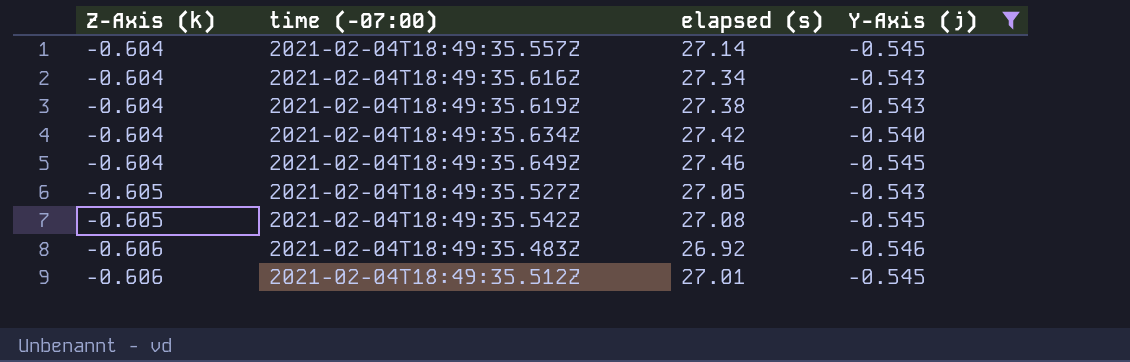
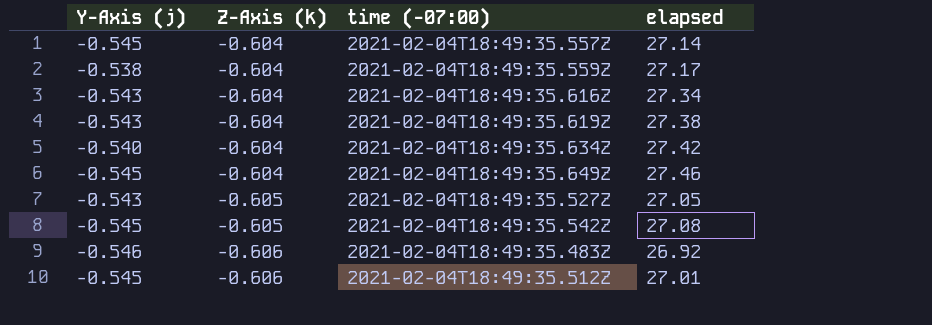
filter: Y-Axis (j) != -0.538 -> none
column Y-Axis (j) | position: 4 -> 1
column name: elapsed (s) -> elapsed

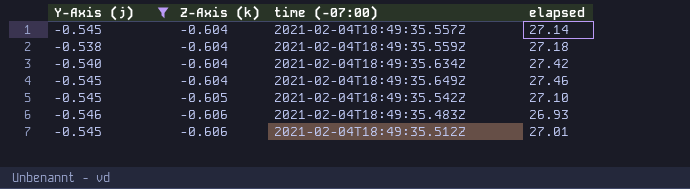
filter: none -> Y-Axis (j) != -0.543
2021-02-04T18:49:35.559Z | elapsed: 27.17 -> 27.18
2021-02-04T18:49:35.542Z | elapsed: 27.08 -> 27.10
2021-02-04T18:49:35.483Z | elapsed: 26.92 -> 26.93

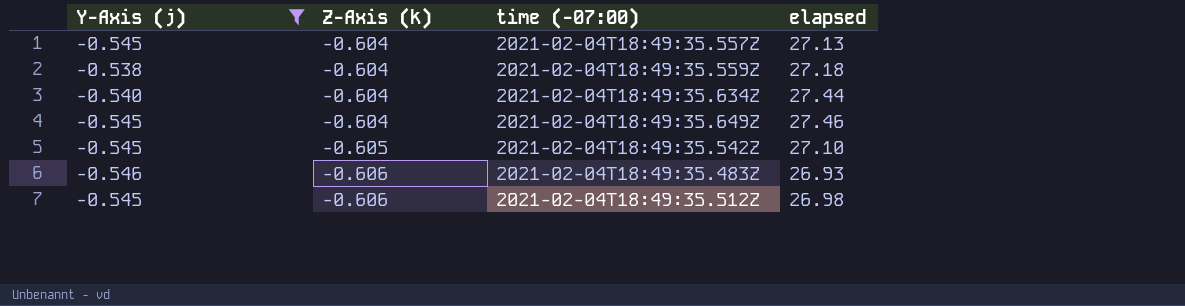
2021-02-04T18:49:35.557Z | elapsed: 27.14 -> 27.13
2021-02-04T18:49:35.634Z | elapsed: 27.42 -> 27.44
2021-02-04T18:49:35.512Z | elapsed: 27.01 -> 26.98

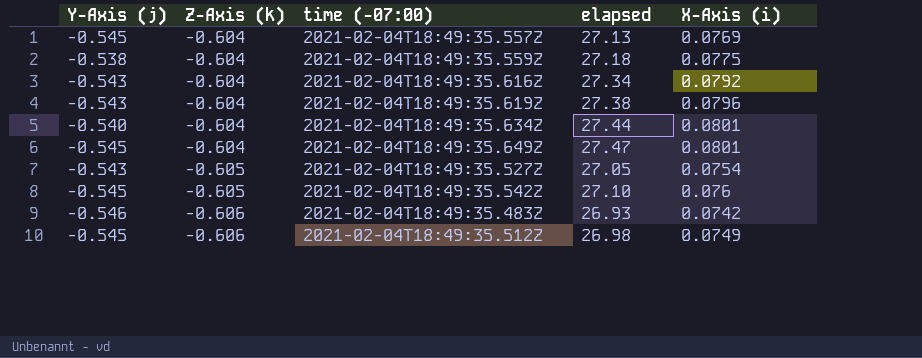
filter: Y-Axis (j) != -0.543 -> none
column X-Axis (i) | position: none -> 5
2021-02-04T18:49:35.649Z | elapsed: 27.46 -> 27.47

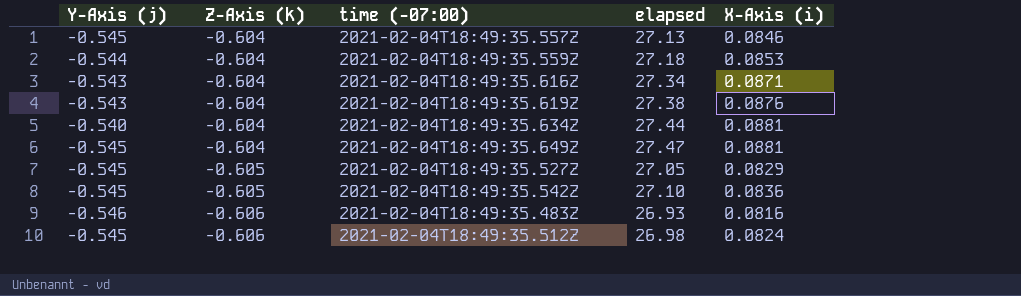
2021-02-04T18:49:35.557Z | X-Axis (i): 0.0769 -> 0.0846
2021-02-04T18:49:35.559Z | Y-Axis (j): -0.538 -> -0.544
2021-02-04T18:49:35.559Z | X-Axis (i): 0.0775 -> 0.0853
2021-02-04T18:49:35.616Z | X-Axis (i): 0.0792 -> 0.0871
2021-02-04T18:49:35.619Z | X-Axis (i): 0.0796 -> 0.0876
2021-02-04T18:49:35.634Z | X-Axis (i): 0.0801 -> 0.0881
2021-02-04T18:49:35.649Z | X-Axis (i): 0.0801 -> 0.0881
2021-02-04T18:49:35.527Z | Y-Axis (j): -0.543 -> -0.545
2021-02-04T18:49:35.527Z | X-Axis (i): 0.0754 -> 0.0829
2021-02-04T18:49:35.542Z | X-Axis (i): 0.076 -> 0.0836
2021-02-04T18:49:35.483Z | X-Axis (i): 0.0742 -> 0.0816
2021-02-04T18:49:35.512Z | X-Axis (i): 0.0749 -> 0.0824

